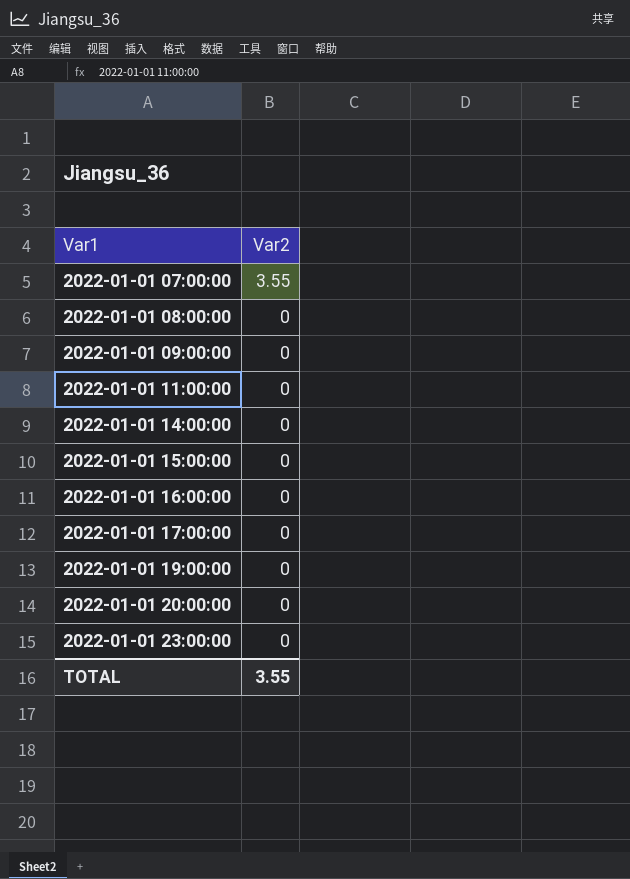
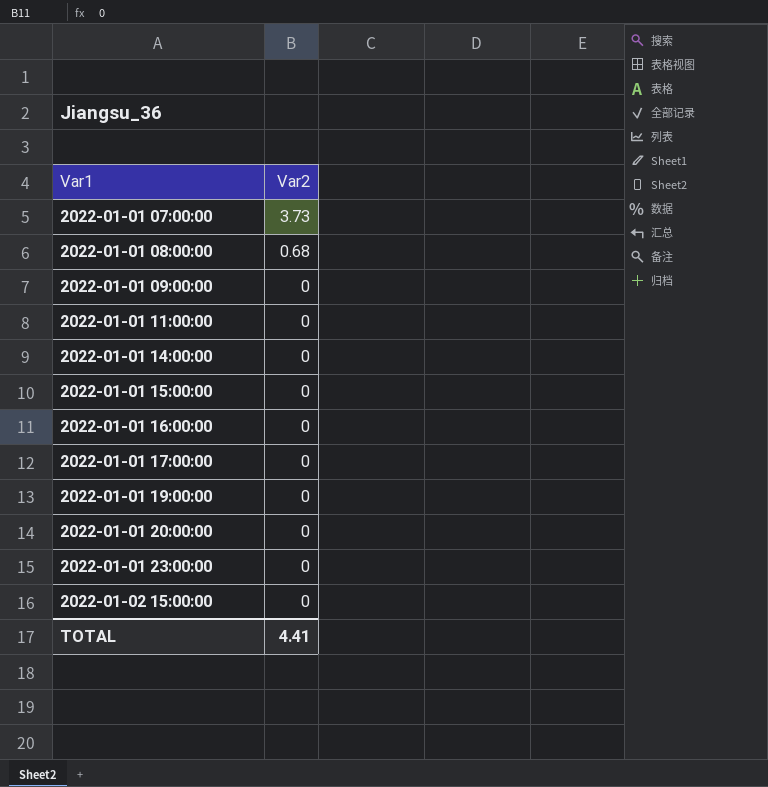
2022-01-01 07:00:00 | Var2: 3.55 -> 3.73
2022-01-01 08:00:00 | Var2: 0 -> 0.68
row 2022-01-02 15:00:00: none -> 0
TOTAL | Var2: 3.55 -> 4.41

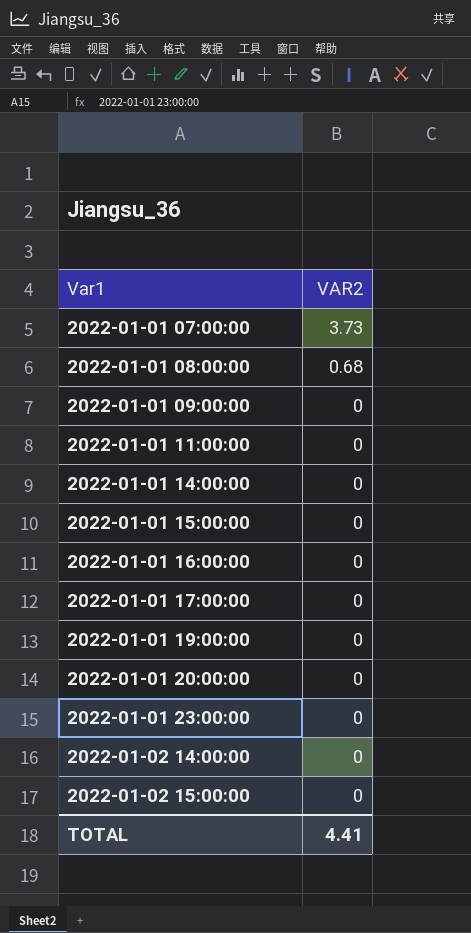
column name: Var2 -> VAR2
row 2022-01-02 14:00:00: none -> 0

